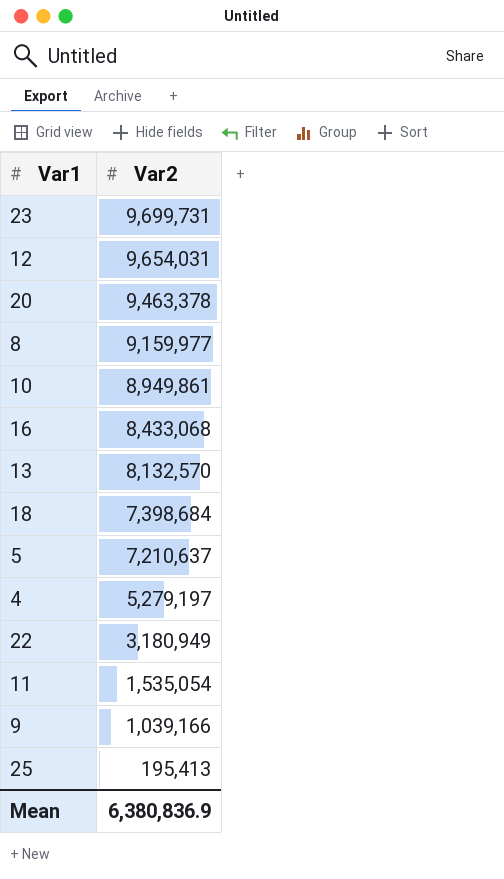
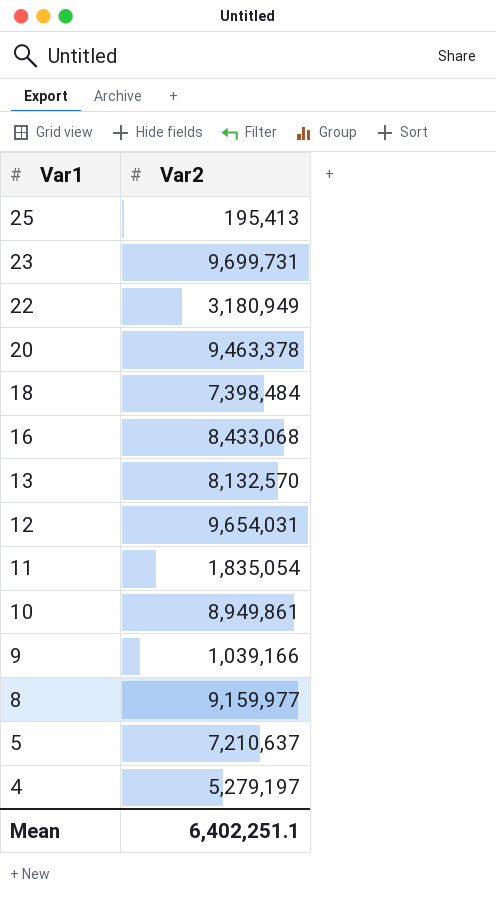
row order: Var2 descending -> Var1 descending
18 | Var2: 7,398,684 -> 7,398,484
11 | Var2: 1,535,054 -> 1,835,054
Mean | Var2: 6,380,836.9 -> 6,402,251.1

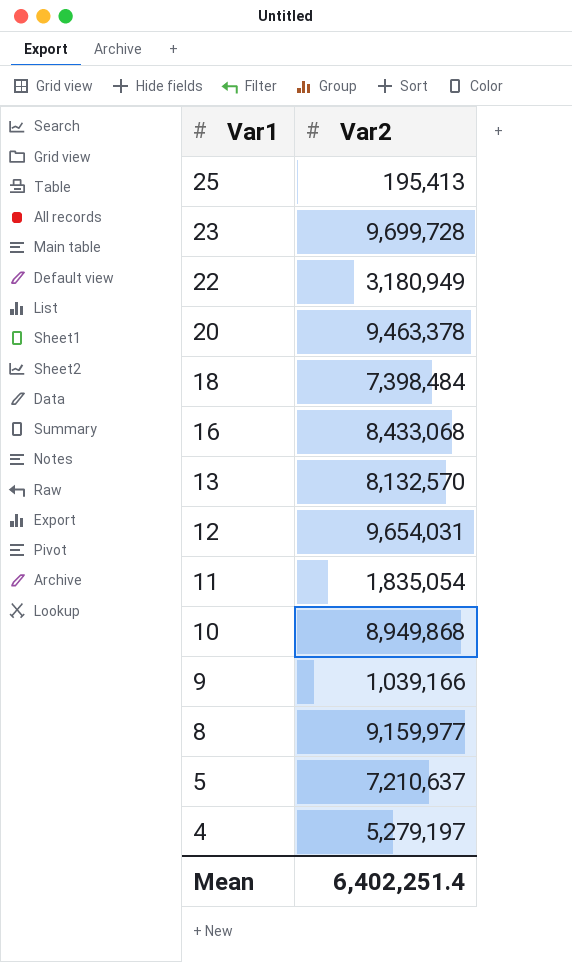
23 | Var2: 9,699,731 -> 9,699,728
10 | Var2: 8,949,861 -> 8,949,868
Mean | Var2: 6,402,251.1 -> 6,402,251.4

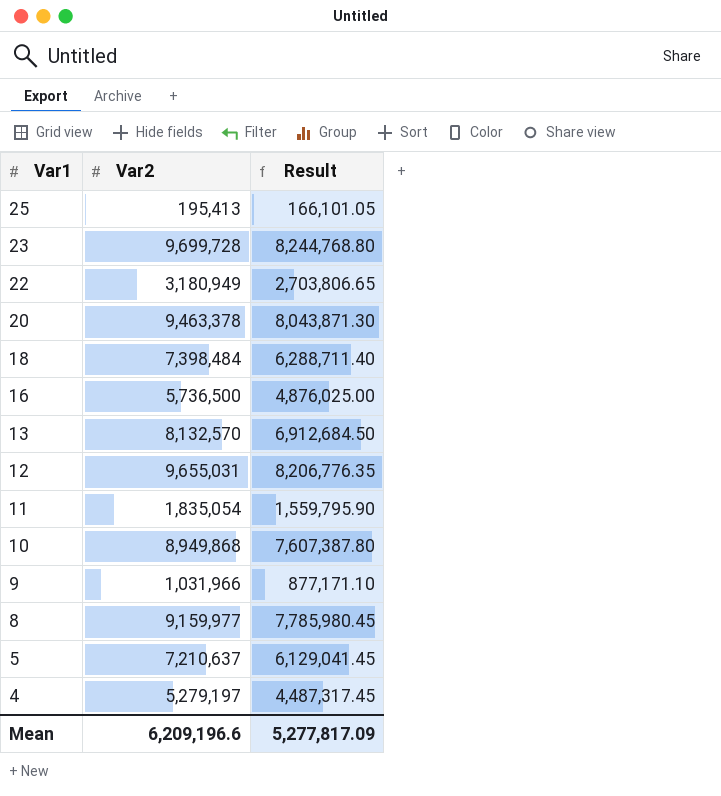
column Result | formula: none -> [Var2] * 0.85
16 | Var2: 8,433,068 -> 5,736,500
12 | Var2: 9,654,031 -> 9,655,031
9 | Var2: 1,039,166 -> 1,031,966
Mean | Var2: 6,402,251.4 -> 6,209,196.6

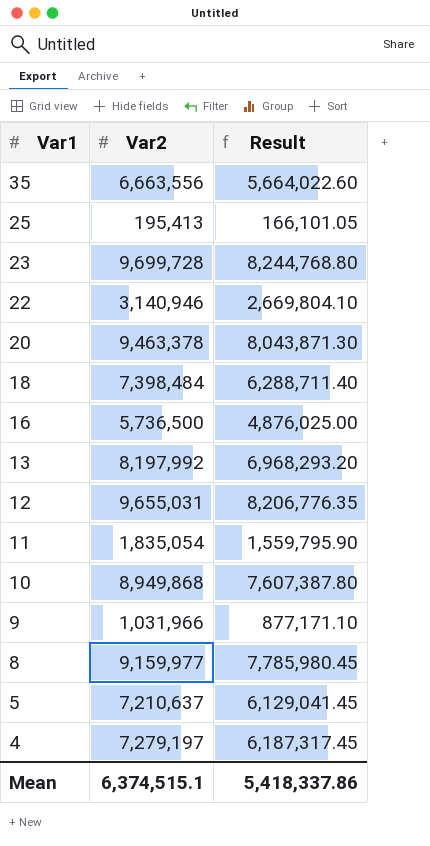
row 35: none -> 6,663,556 | 5,664,022.60
22 | Var2: 3,180,949 -> 3,140,946
22 | Result: 2,703,806.65 -> 2,669,804.10
13 | Var2: 8,132,570 -> 8,197,992
13 | Result: 6,912,684.50 -> 6,968,293.20
4 | Var2: 5,279,197 -> 7,279,197
4 | Result: 4,487,317.45 -> 6,187,317.45
Mean | Var2: 6,209,196.6 -> 6,374,515.1
Mean | Result: 5,277,817.09 -> 5,418,337.86

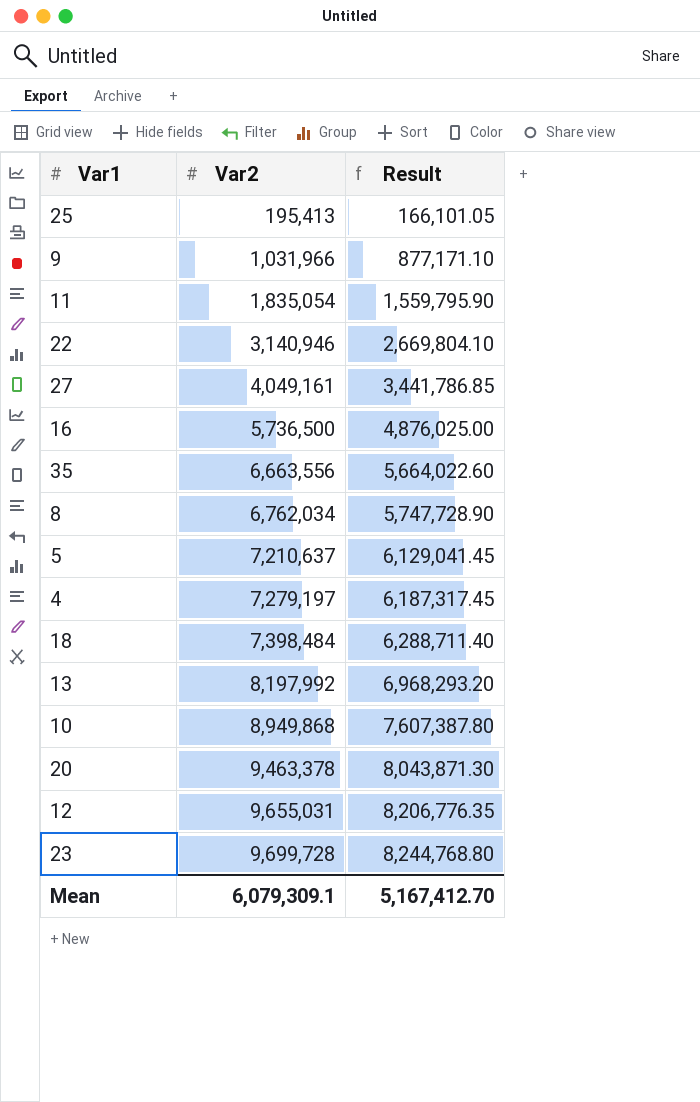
row order: Var1 descending -> Var2 ascending
row 27: none -> 4,049,161 | 3,441,786.85
8 | Var2: 9,159,977 -> 6,762,034
8 | Result: 7,785,980.45 -> 5,747,728.90
Mean | Var2: 6,374,515.1 -> 6,079,309.1
Mean | Result: 5,418,337.86 -> 5,167,412.70

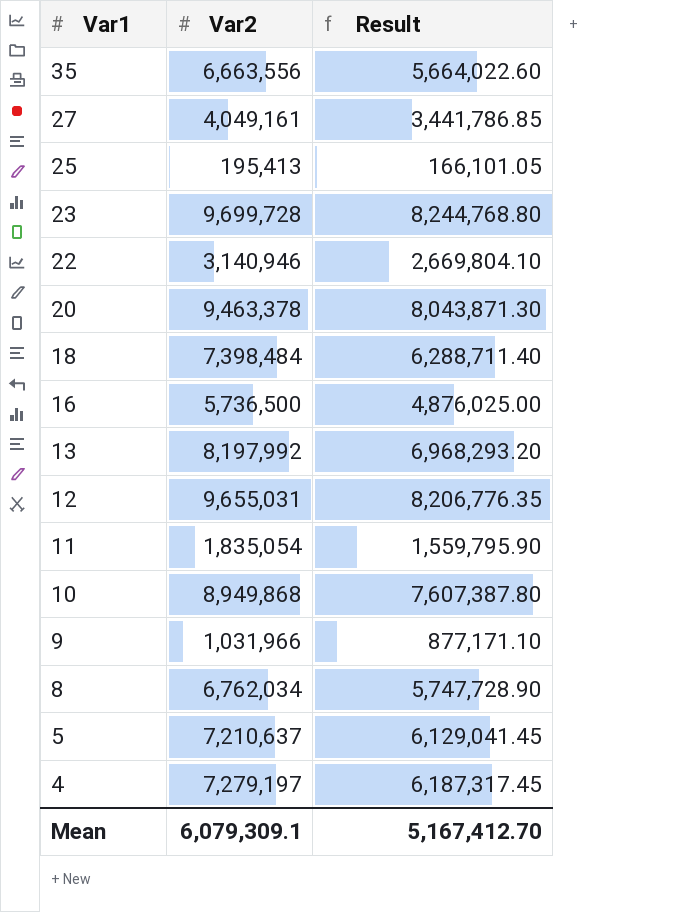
row order: Var2 ascending -> Var1 descending

